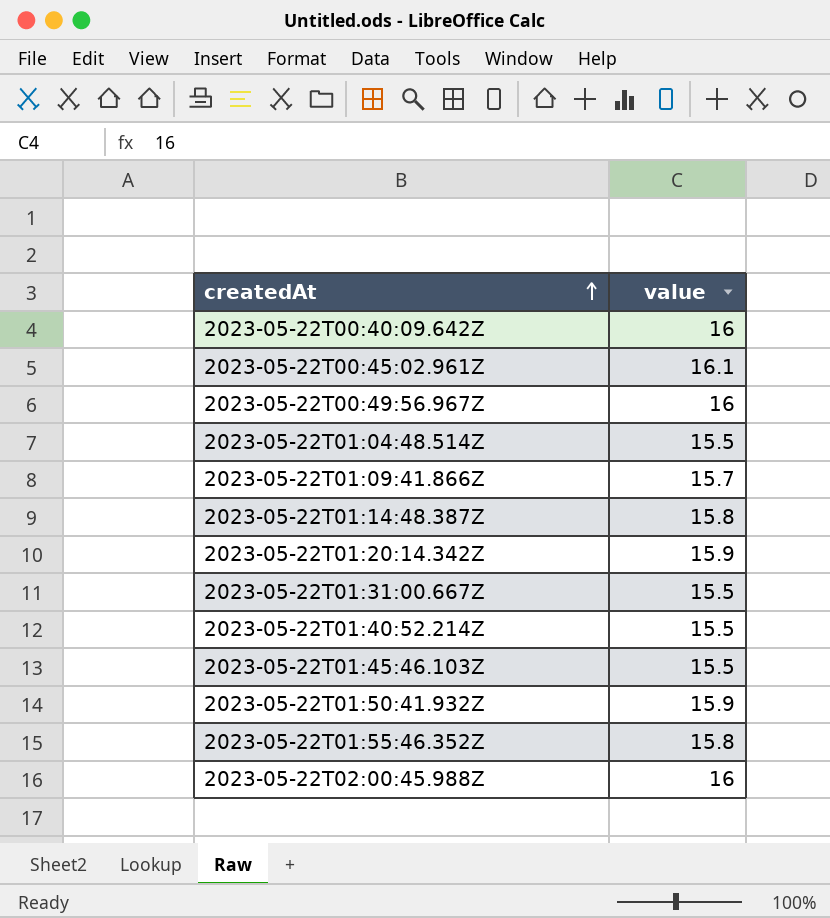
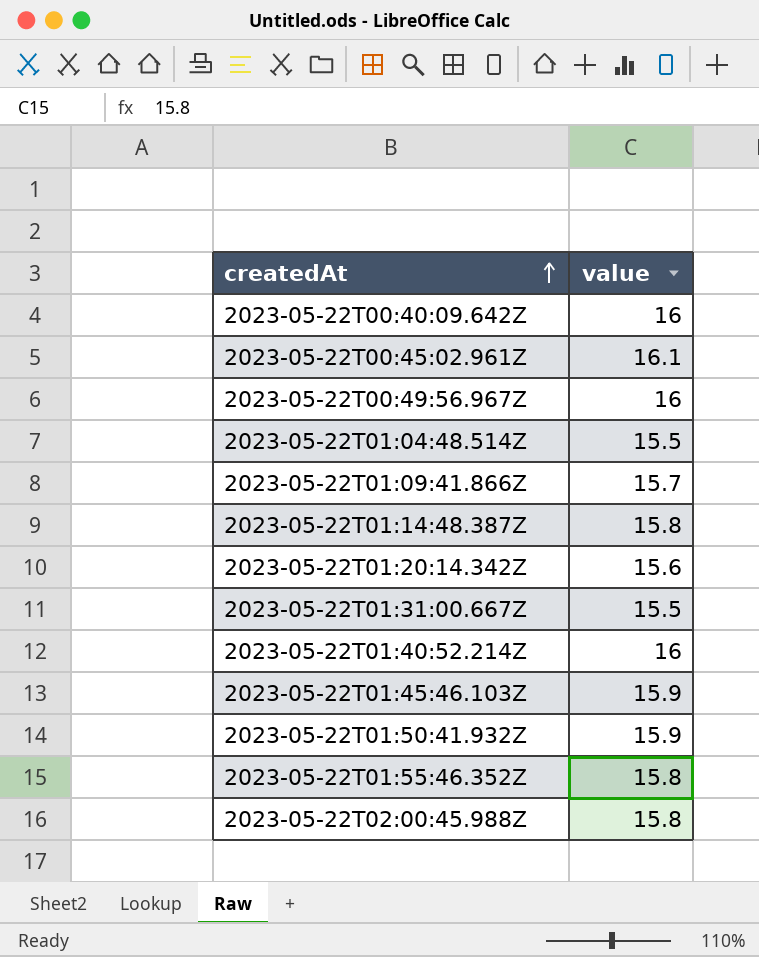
2023-05-22T01:20:14.342Z | value: 15.9 -> 15.6
2023-05-22T01:40:52.214Z | value: 15.5 -> 16
2023-05-22T01:45:46.103Z | value: 15.5 -> 15.9
2023-05-22T02:00:45.988Z | value: 16 -> 15.8

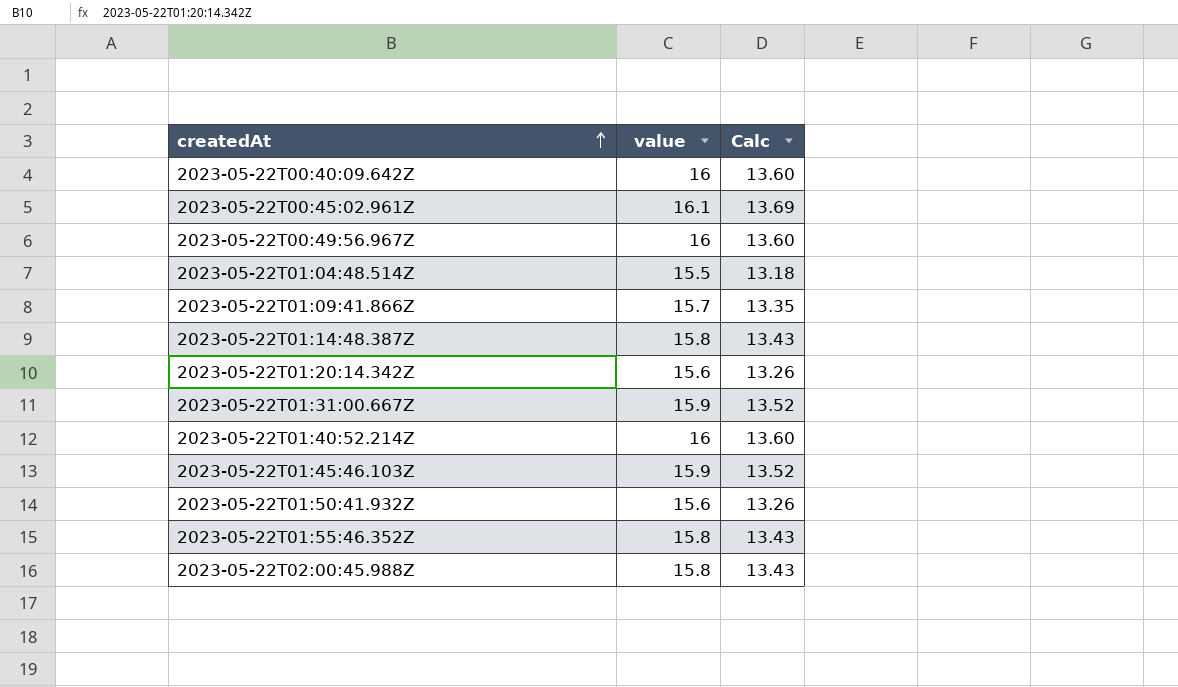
column Calc | formula: none -> [value] * 0.85
2023-05-22T01:31:00.667Z | value: 15.5 -> 15.9
2023-05-22T01:50:41.932Z | value: 15.9 -> 15.6

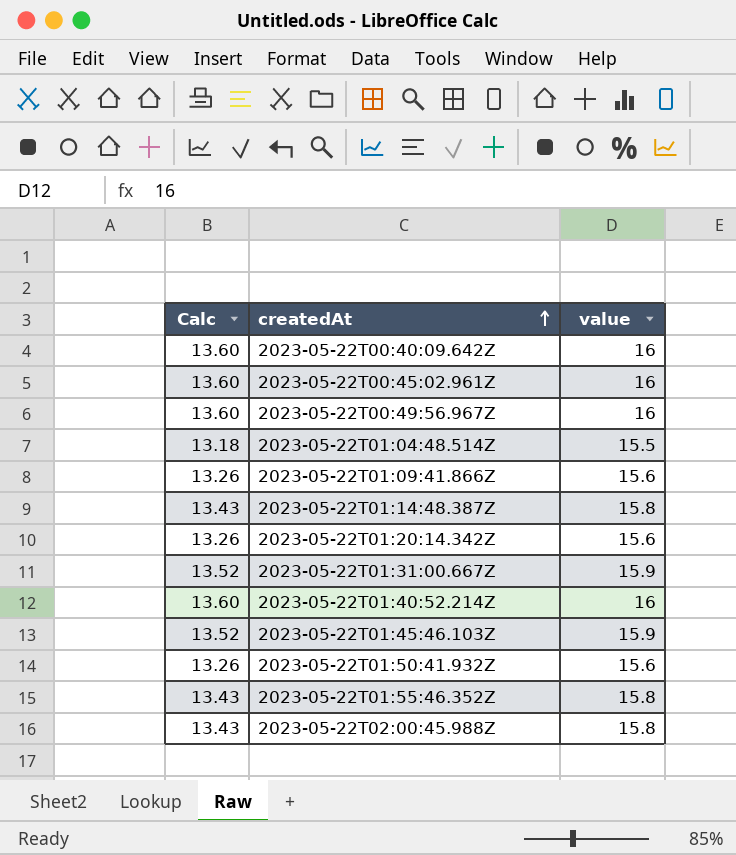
column Calc | position: 3 -> 1
2023-05-22T00:45:02.961Z | Calc: 13.69 -> 13.60
2023-05-22T00:45:02.961Z | value: 16.1 -> 16
2023-05-22T01:09:41.866Z | Calc: 13.35 -> 13.26
2023-05-22T01:09:41.866Z | value: 15.7 -> 15.6

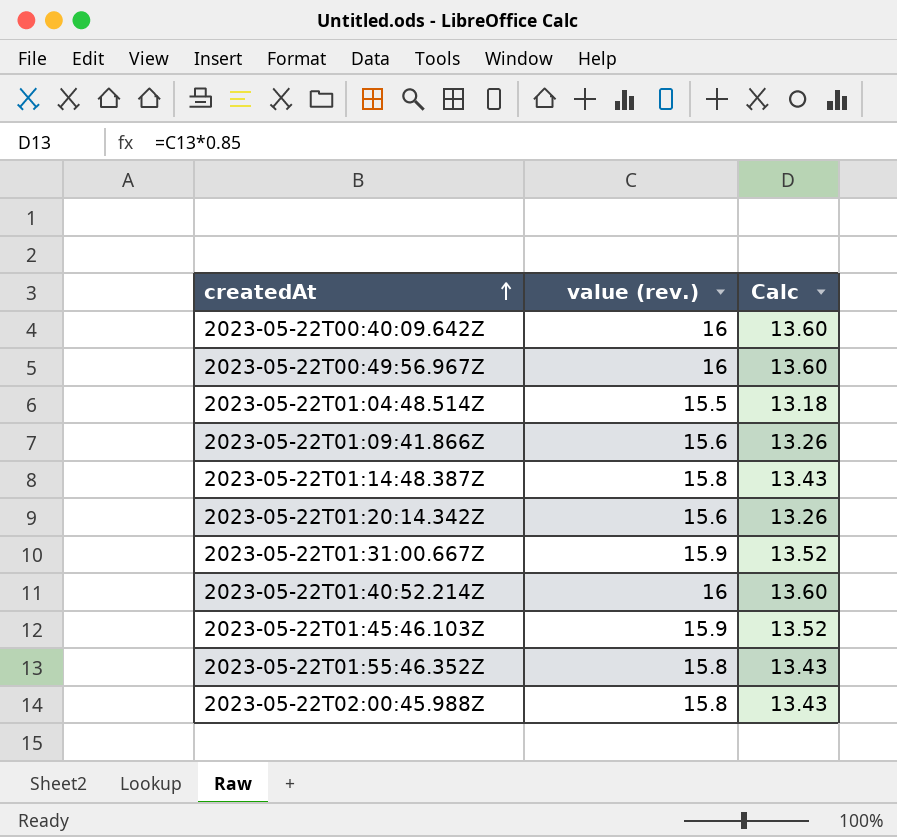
column name: value -> value (rev.)
column Calc | position: 1 -> 3
row 2023-05-22T00:45:02.961Z: 13.60 | 16 -> none
row 2023-05-22T01:50:41.932Z: 13.26 | 15.6 -> none

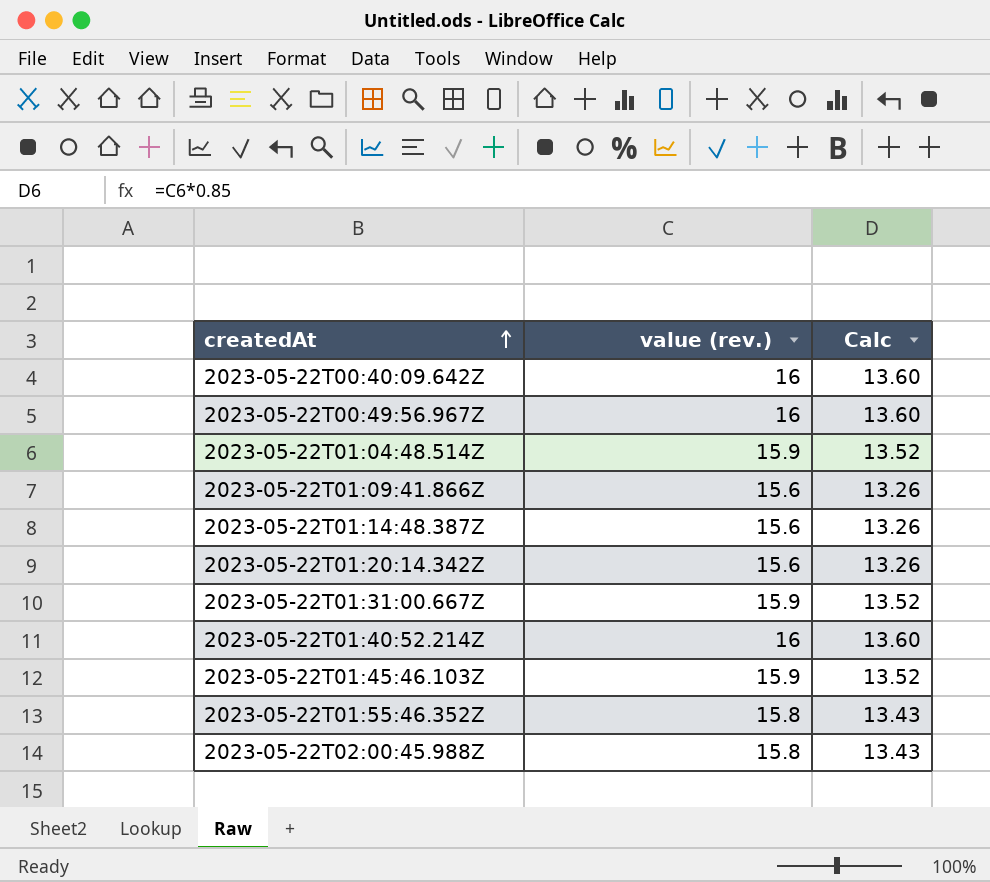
2023-05-22T01:04:48.514Z | value (rev.): 15.5 -> 15.9
2023-05-22T01:04:48.514Z | Calc: 13.18 -> 13.52
2023-05-22T01:14:48.387Z | value (rev.): 15.8 -> 15.6
2023-05-22T01:14:48.387Z | Calc: 13.43 -> 13.26

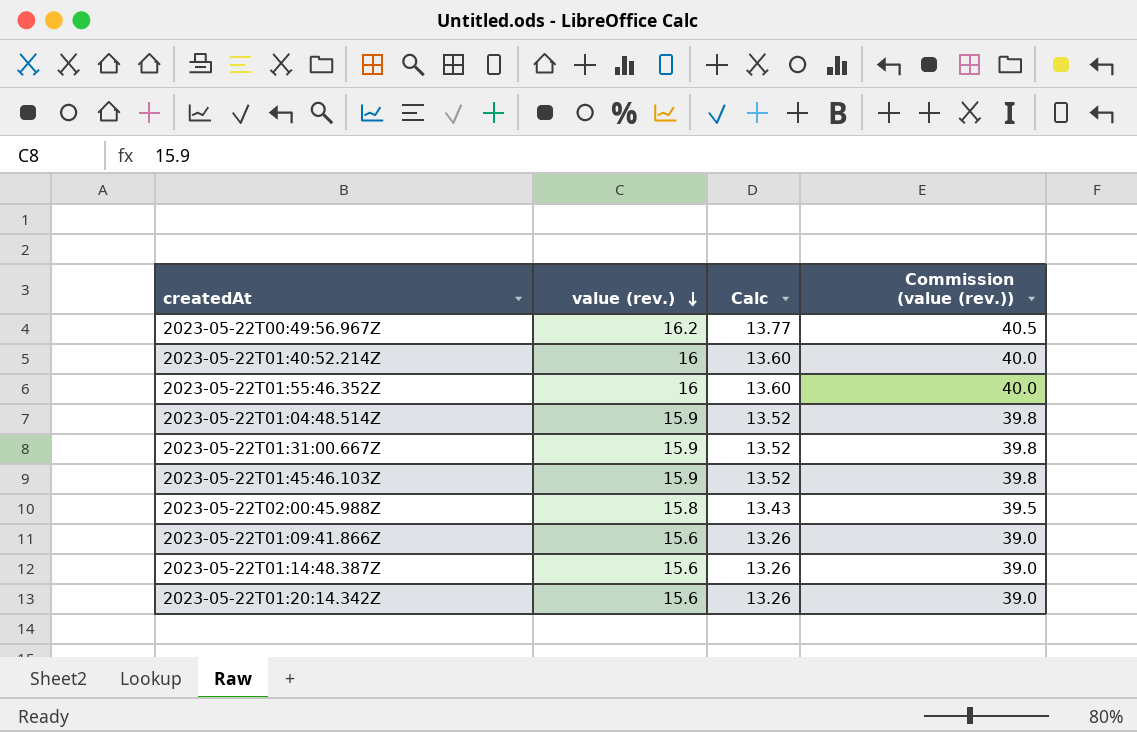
row order: createdAt ascending -> value (rev.) descending
column Commission (value (rev.)) | formula: none -> [value (rev.)] * 2.5
row 2023-05-22T00:40:09.642Z: 16 | 13.60 -> none
2023-05-22T00:49:56.967Z | value (rev.): 16 -> 16.2
2023-05-22T00:49:56.967Z | Calc: 13.60 -> 13.77
2023-05-22T01:55:46.352Z | value (rev.): 15.8 -> 16
2023-05-22T01:55:46.352Z | Calc: 13.43 -> 13.60

